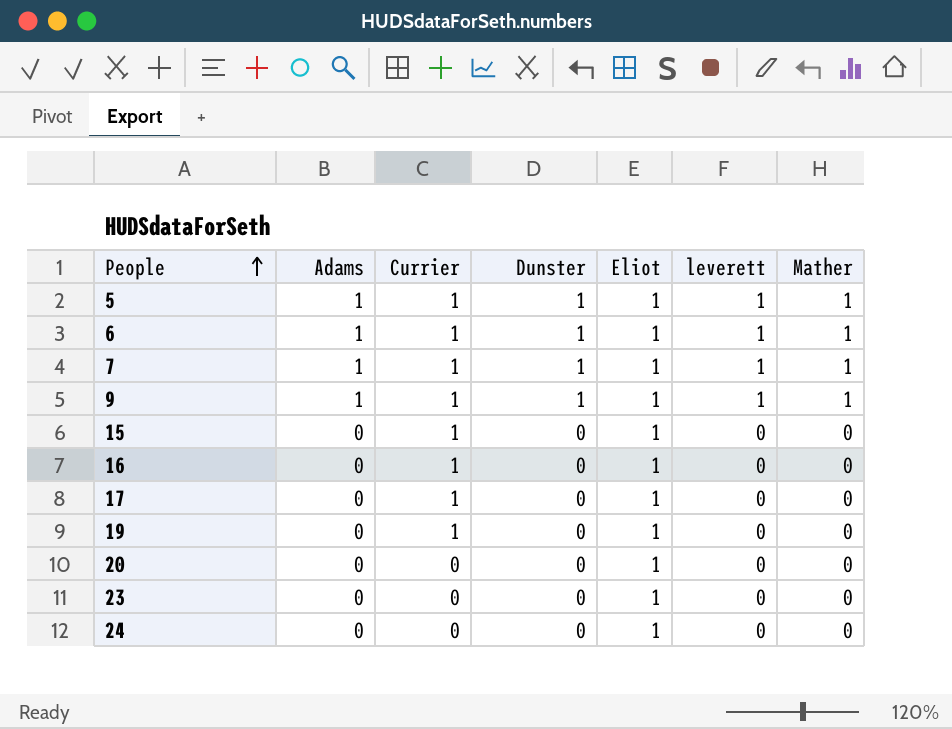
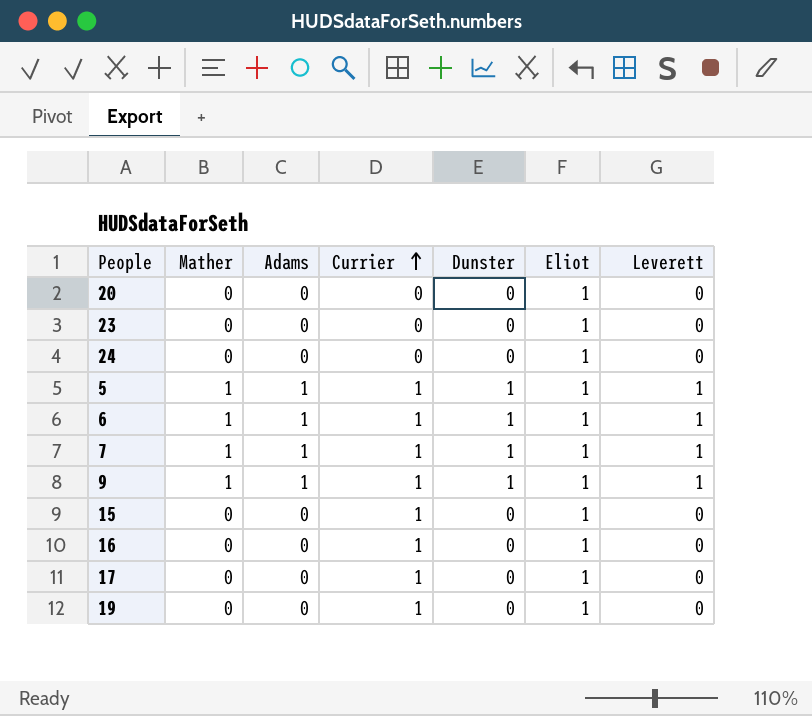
row order: People ascending -> Currier ascending
column Mather | position: 7 -> 2
column name: leverett -> Leverett

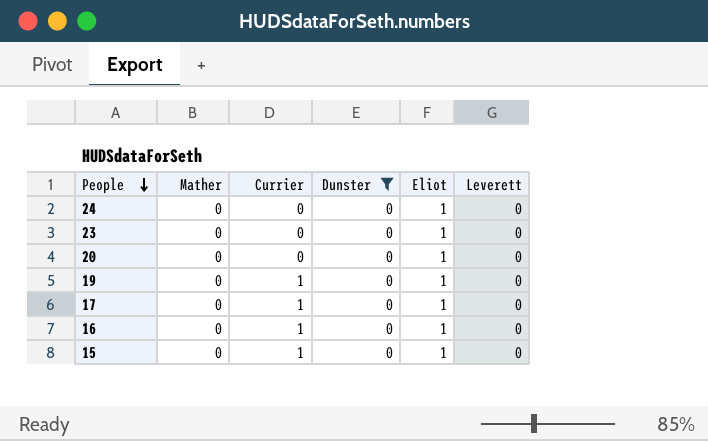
filter: none -> Dunster = 0
row order: Currier ascending -> People descending
column Adams | position: 3 -> none

